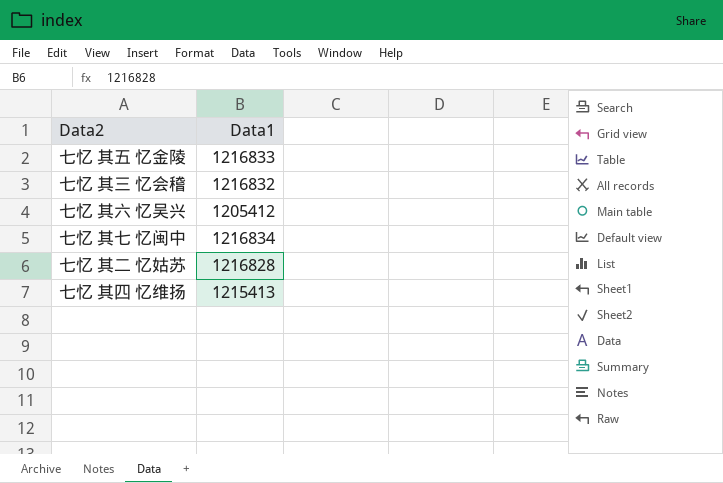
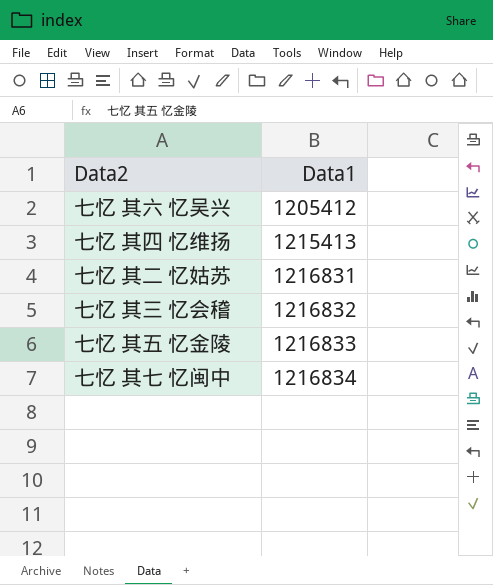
row order: none -> Data1 ascending
七忆 其二 忆姑苏 | Data1: 1216828 -> 1216831

